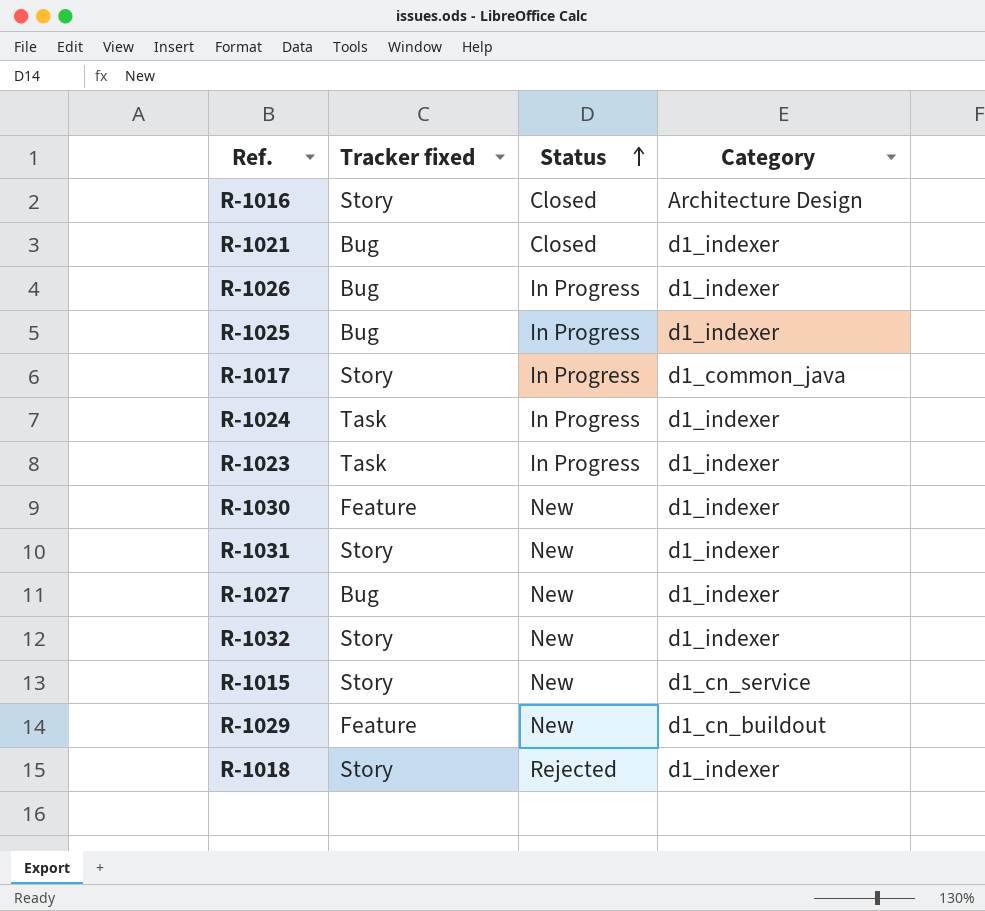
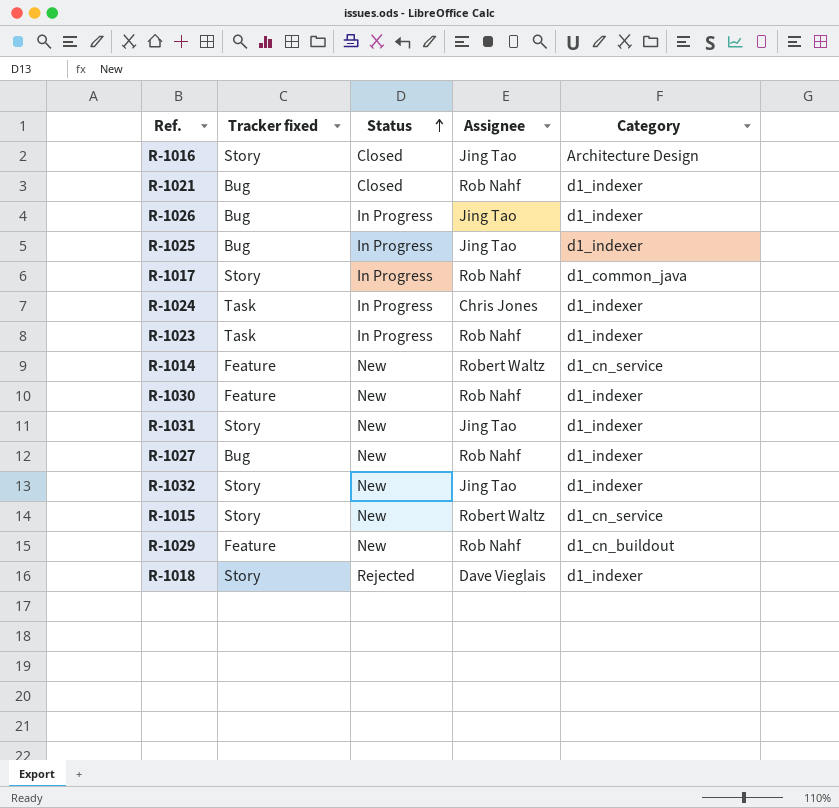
column Assignee | position: none -> 4
row R-1014: none -> Feature | New | Robert Waltz | d1_cn_service

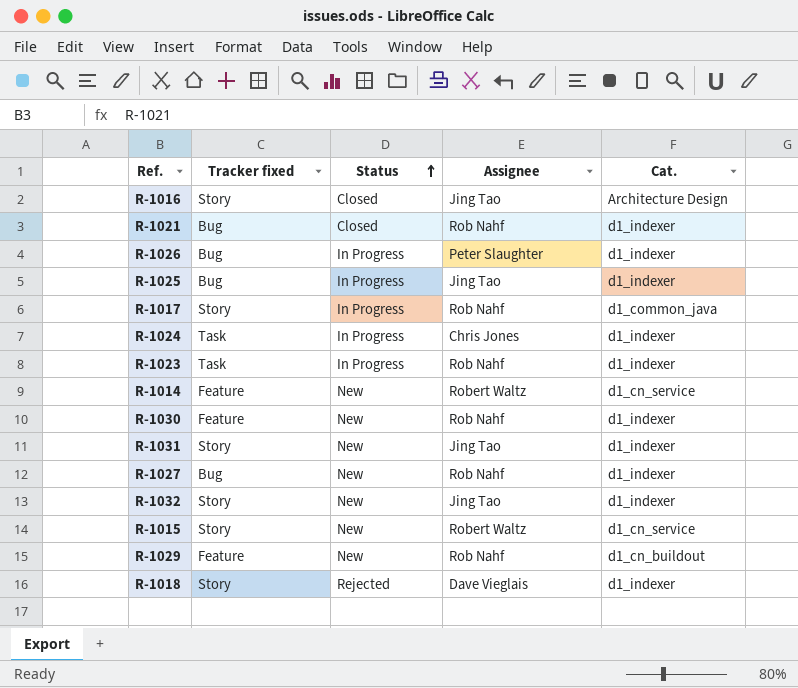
column name: Category -> Cat.
R-1026 | Assignee: Jing Tao -> Peter Slaughter

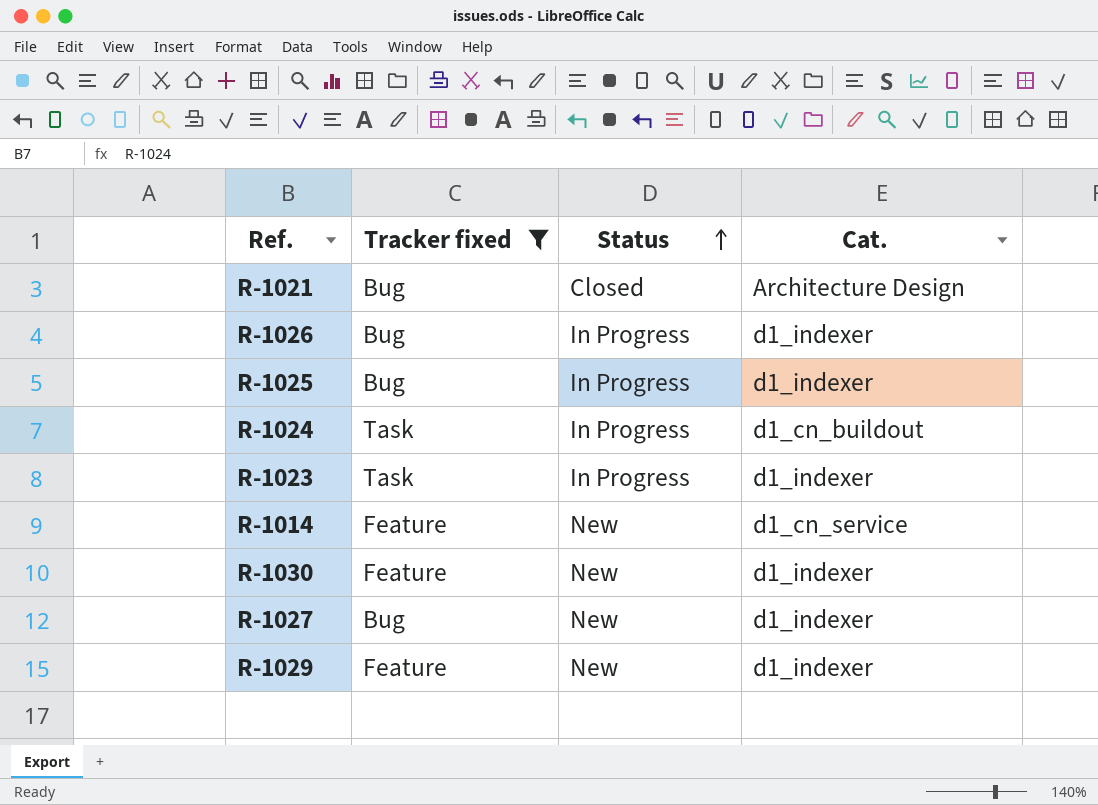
filter: none -> Tracker fixed != Story
column Assignee | position: 4 -> none
R-1021 | Cat.: d1_indexer -> Architecture Design
R-1024 | Cat.: d1_indexer -> d1_cn_buildout
R-1029 | Cat.: d1_cn_buildout -> d1_indexer

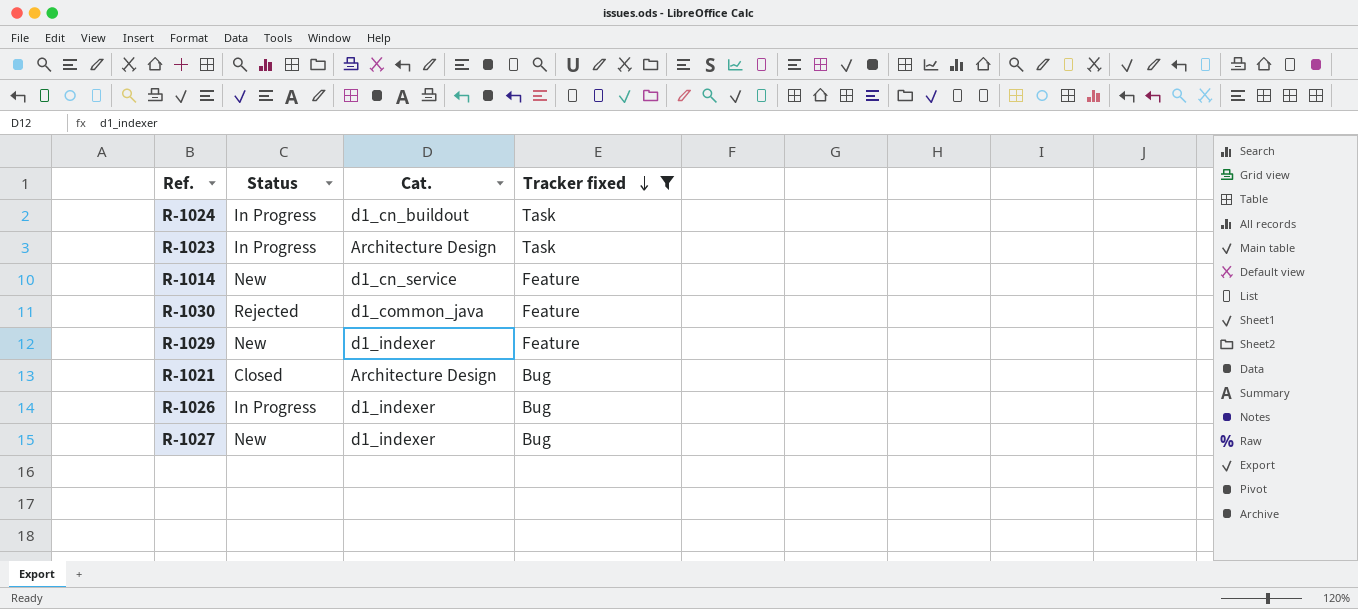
row order: Status ascending -> Tracker fixed descending
column Tracker fixed | position: 2 -> 4
row R-1025: Bug | In Progress | d1_indexer -> none
R-1023 | Cat.: d1_indexer -> Architecture Design
R-1030 | Status: New -> Rejected
R-1030 | Cat.: d1_indexer -> d1_common_java

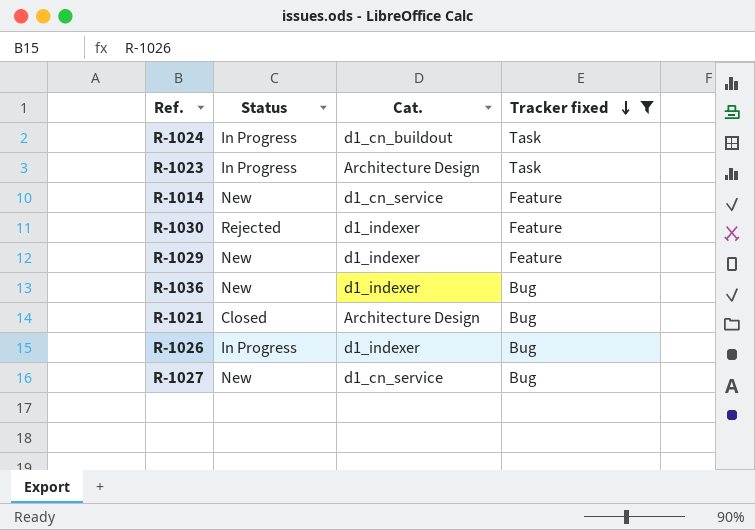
R-1030 | Cat.: d1_common_java -> d1_indexer
row R-1036: none -> New | d1_indexer | Bug
R-1027 | Cat.: d1_indexer -> d1_cn_service

